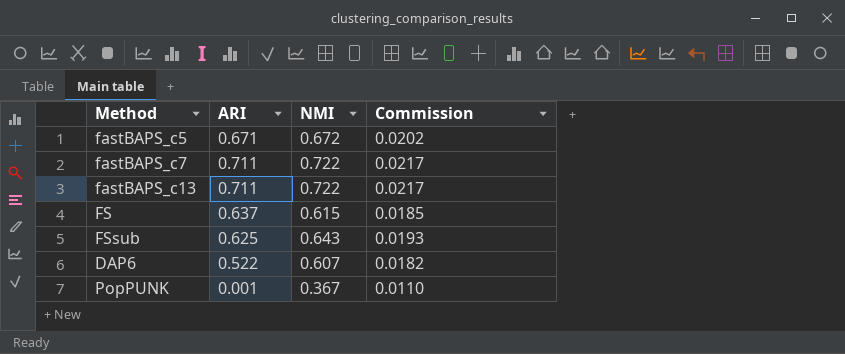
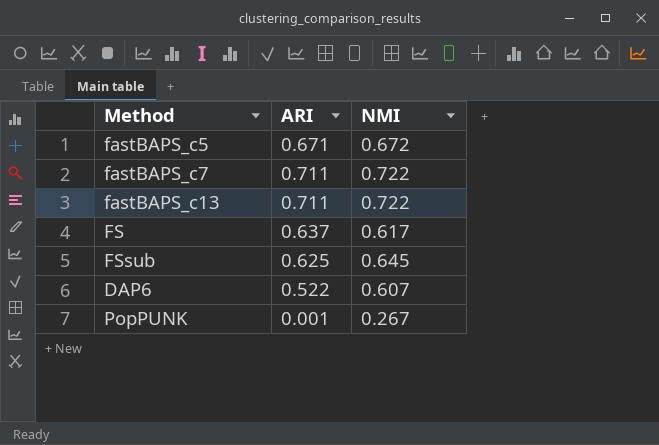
column Commission | formula: [NMI] * 0.03 -> none
FS | NMI: 0.615 -> 0.617
FSsub | NMI: 0.643 -> 0.645
PopPUNK | NMI: 0.367 -> 0.267

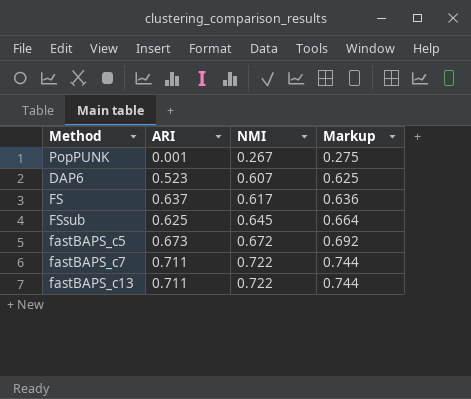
row order: none -> NMI ascending
column Markup | formula: none -> [NMI] * 1.03
DAP6 | ARI: 0.522 -> 0.523
fastBAPS_c5 | ARI: 0.671 -> 0.673

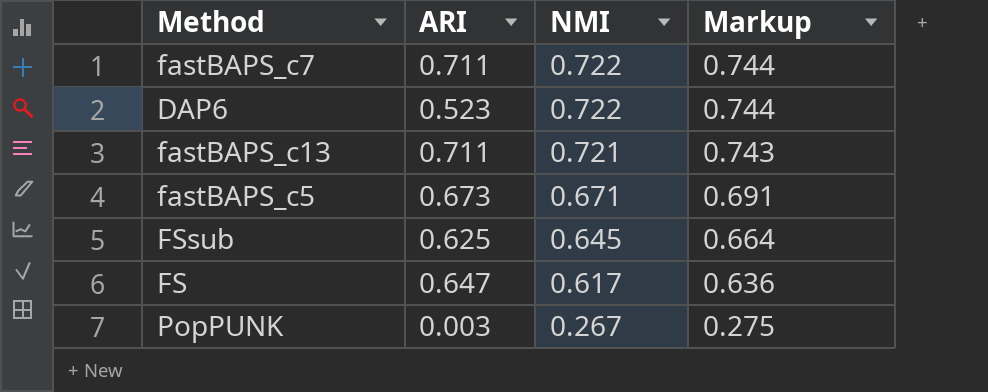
row order: NMI ascending -> NMI descending
DAP6 | NMI: 0.607 -> 0.722
DAP6 | Markup: 0.625 -> 0.744
fastBAPS_c13 | NMI: 0.722 -> 0.721
fastBAPS_c13 | Markup: 0.744 -> 0.743
fastBAPS_c5 | NMI: 0.672 -> 0.671
fastBAPS_c5 | Markup: 0.692 -> 0.691
FS | ARI: 0.637 -> 0.647
PopPUNK | ARI: 0.001 -> 0.003

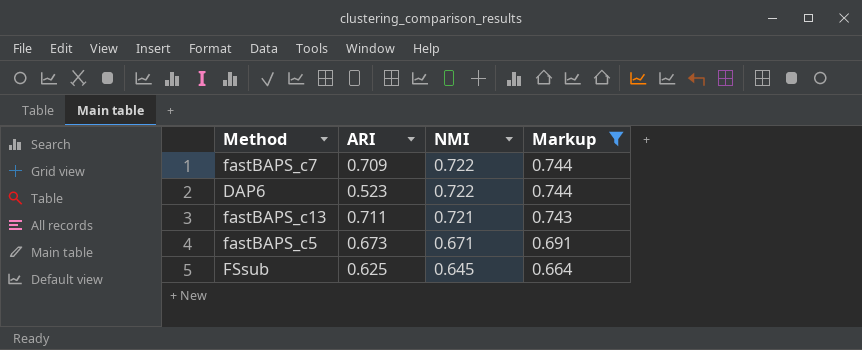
filter: none -> Markup >= 0.664
fastBAPS_c7 | ARI: 0.711 -> 0.709

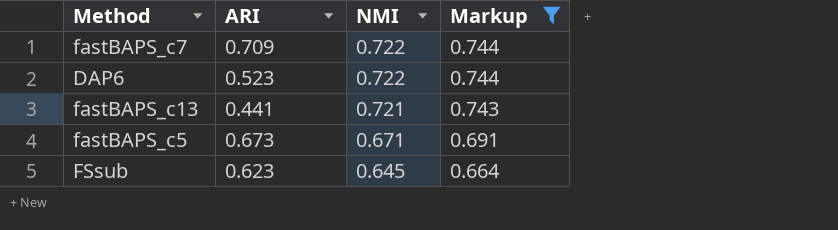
fastBAPS_c13 | ARI: 0.711 -> 0.441
FSsub | ARI: 0.625 -> 0.623

